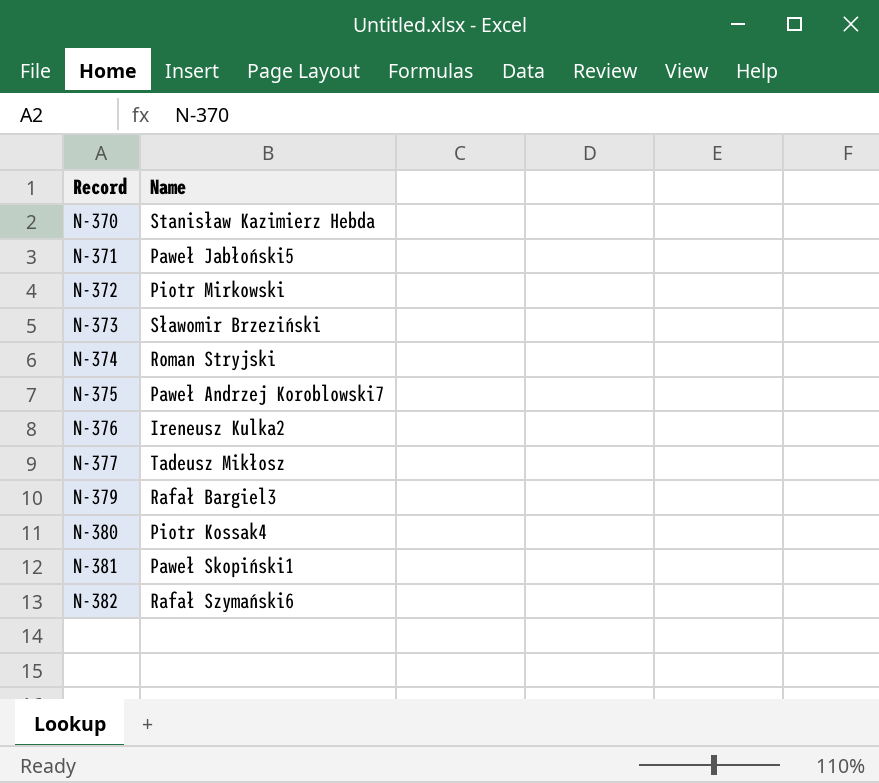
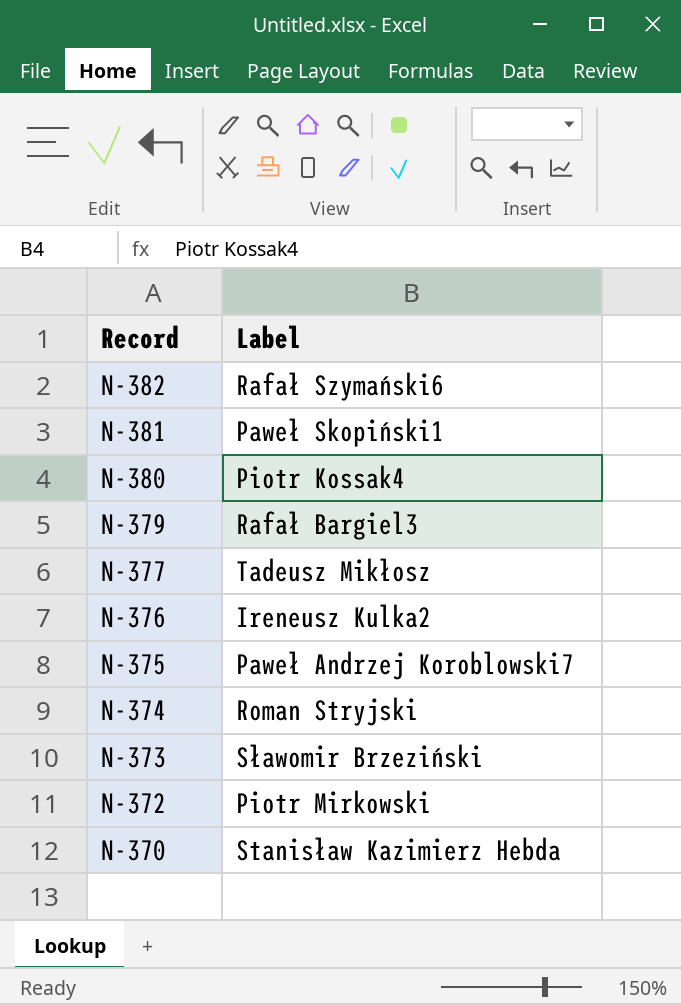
row order: Record ascending -> Record descending
column name: Name -> Label
row N-371: Paweł Jabłoński5 -> none

